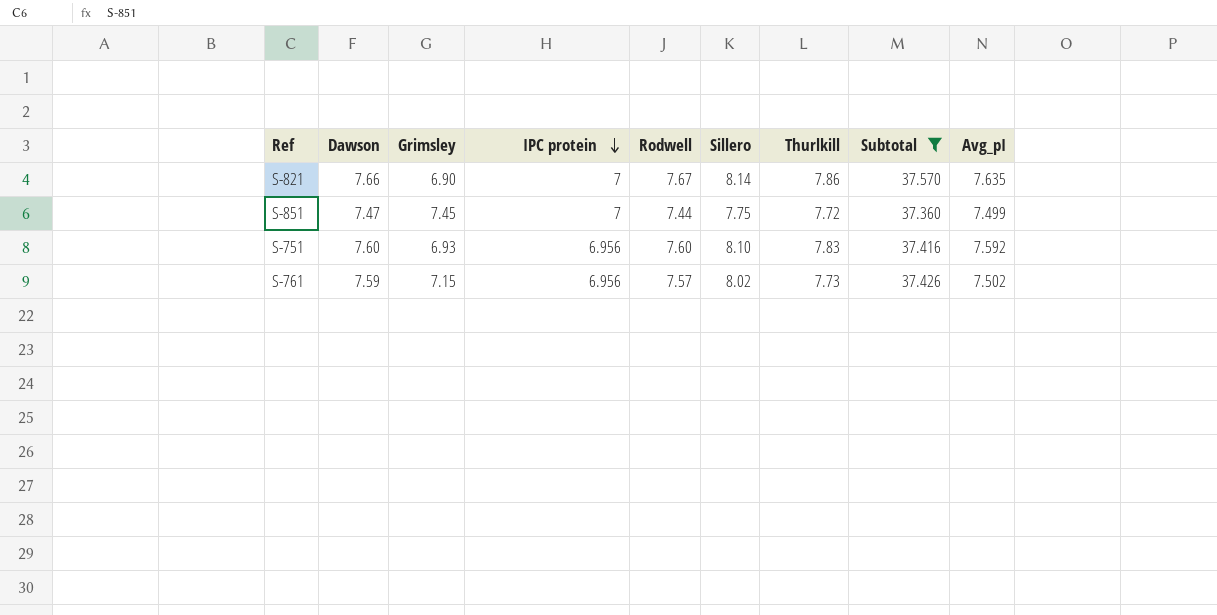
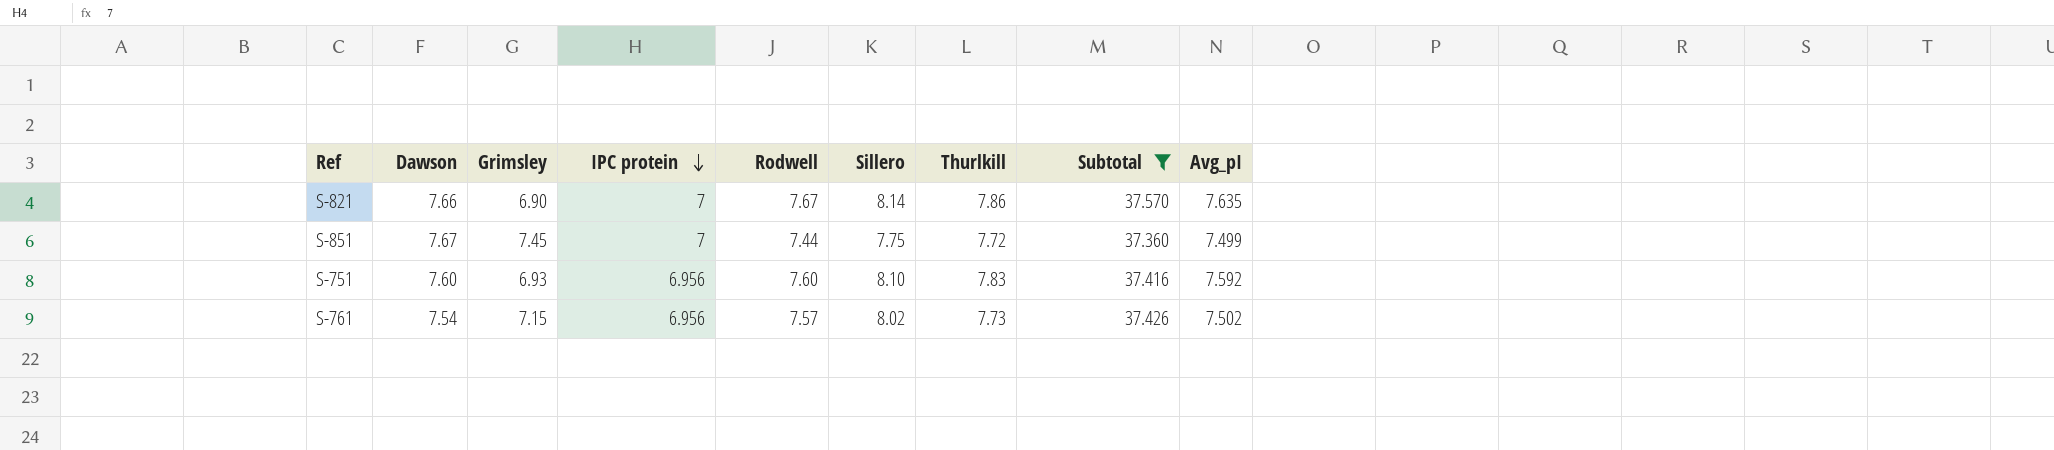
S-851 | Dawson: 7.47 -> 7.67
S-761 | Dawson: 7.59 -> 7.54

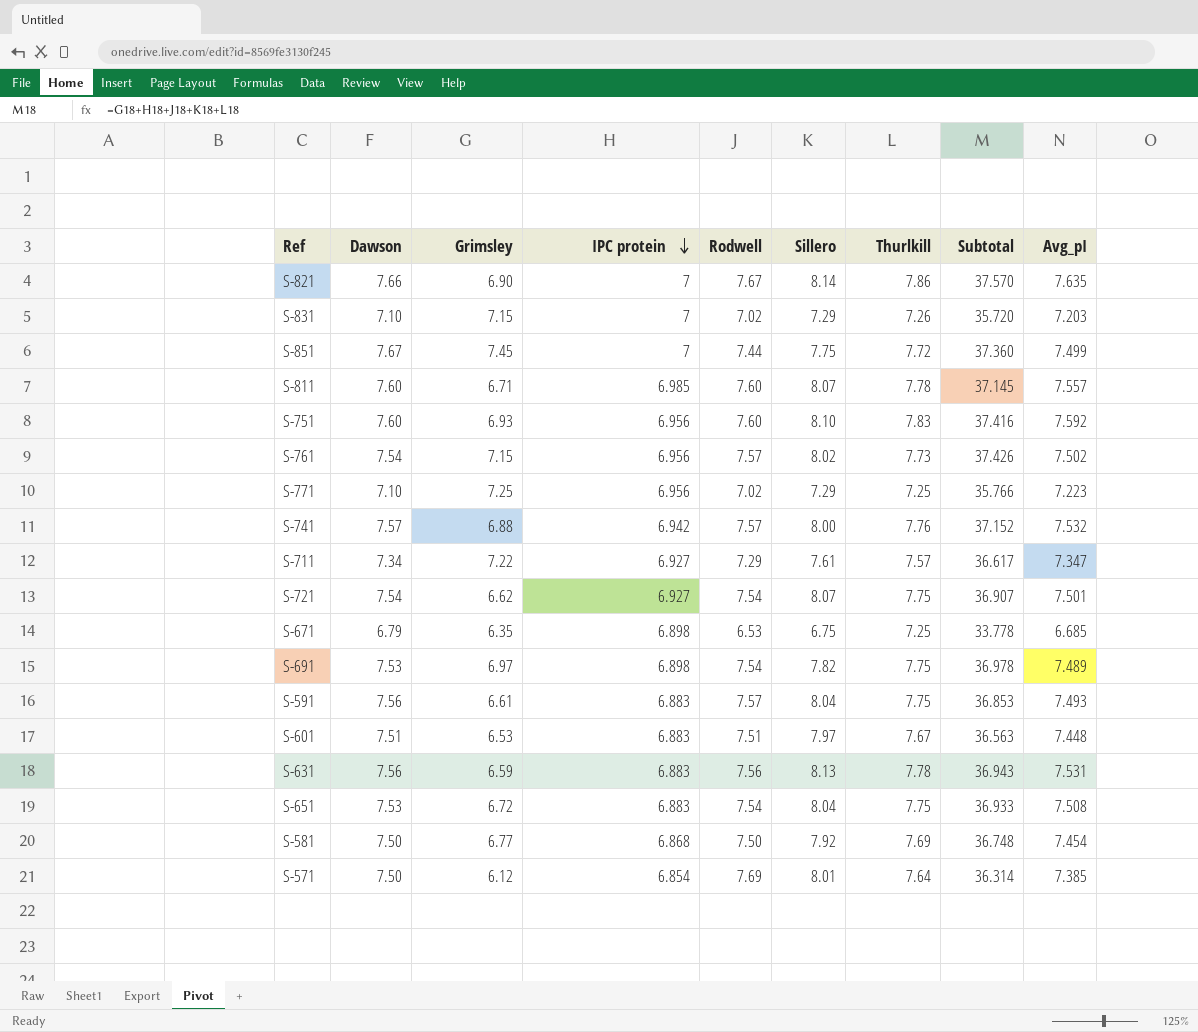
filter: Subtotal >= 37.360 -> none

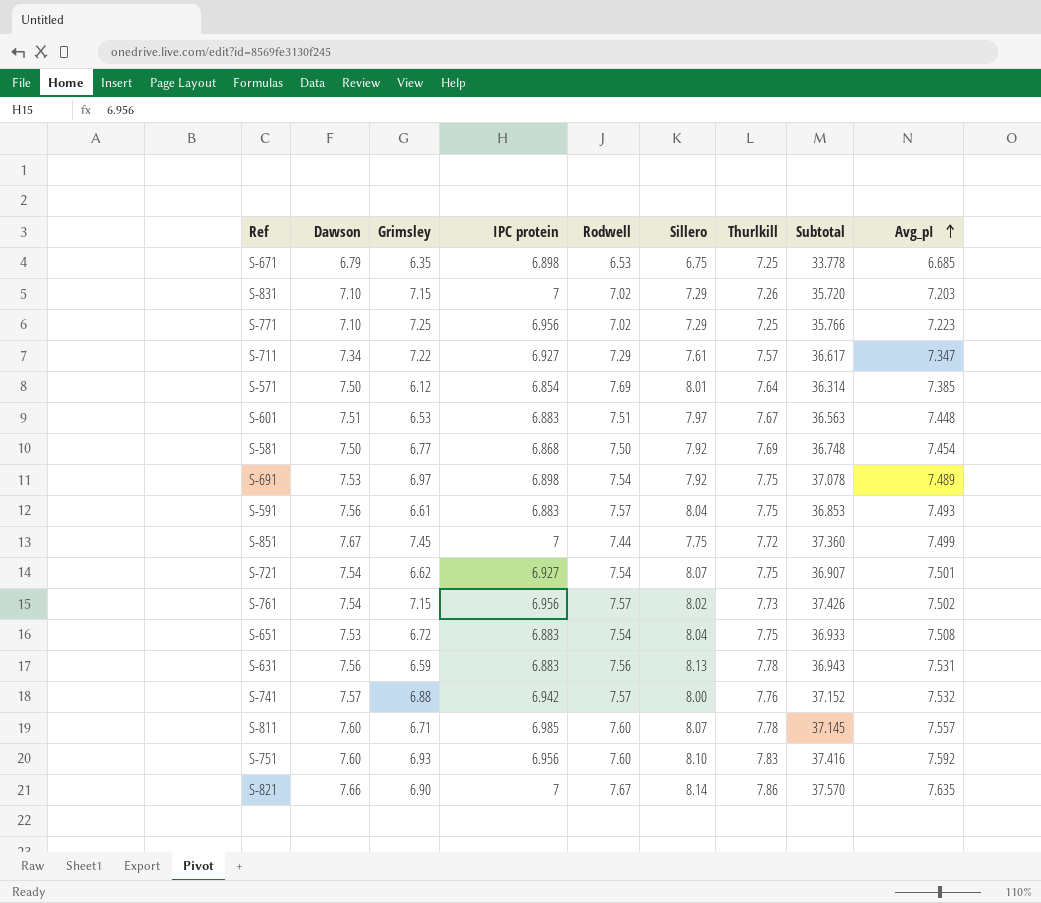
row order: IPC protein descending -> Avg_pI ascending
S-691 | Sillero: 7.82 -> 7.92
S-691 | Subtotal: 36.978 -> 37.078

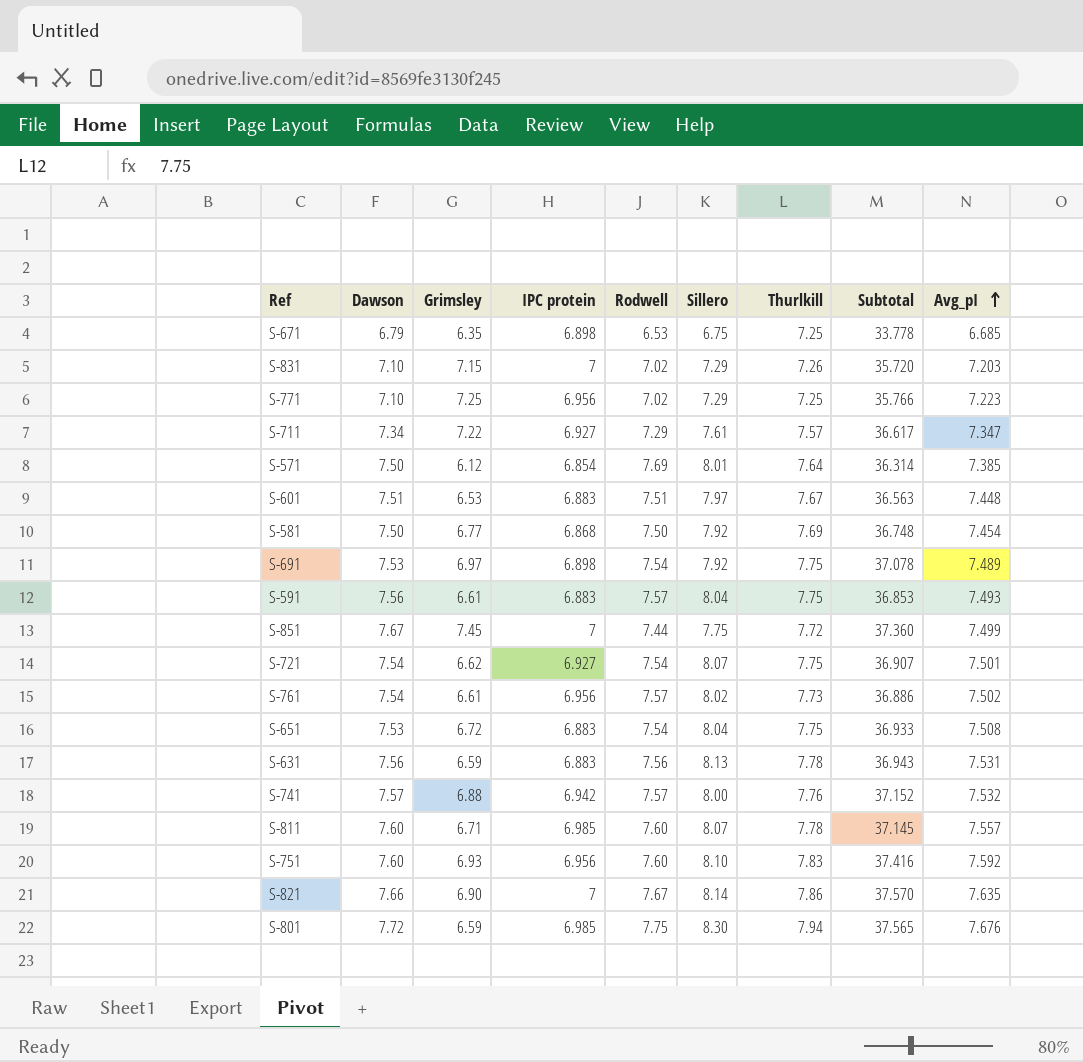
S-761 | Grimsley: 7.15 -> 6.61
S-761 | Subtotal: 37.426 -> 36.886
row S-801: none -> 7.72 | 6.59 | 6.985 | 7.75 | 8.30 | 7.94 | 37.565 | 7.676

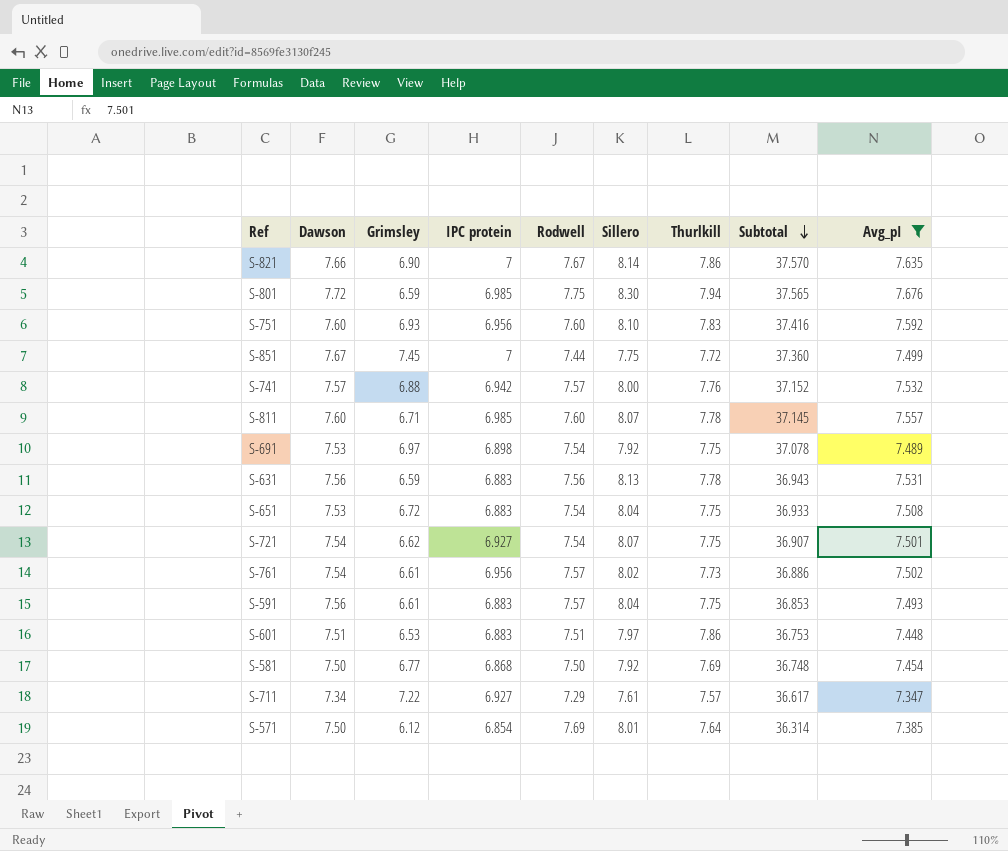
filter: none -> Avg_pI >= 7.347
row order: Avg_pI ascending -> Subtotal descending
S-601 | Thurlkill: 7.67 -> 7.86
S-601 | Subtotal: 36.563 -> 36.753

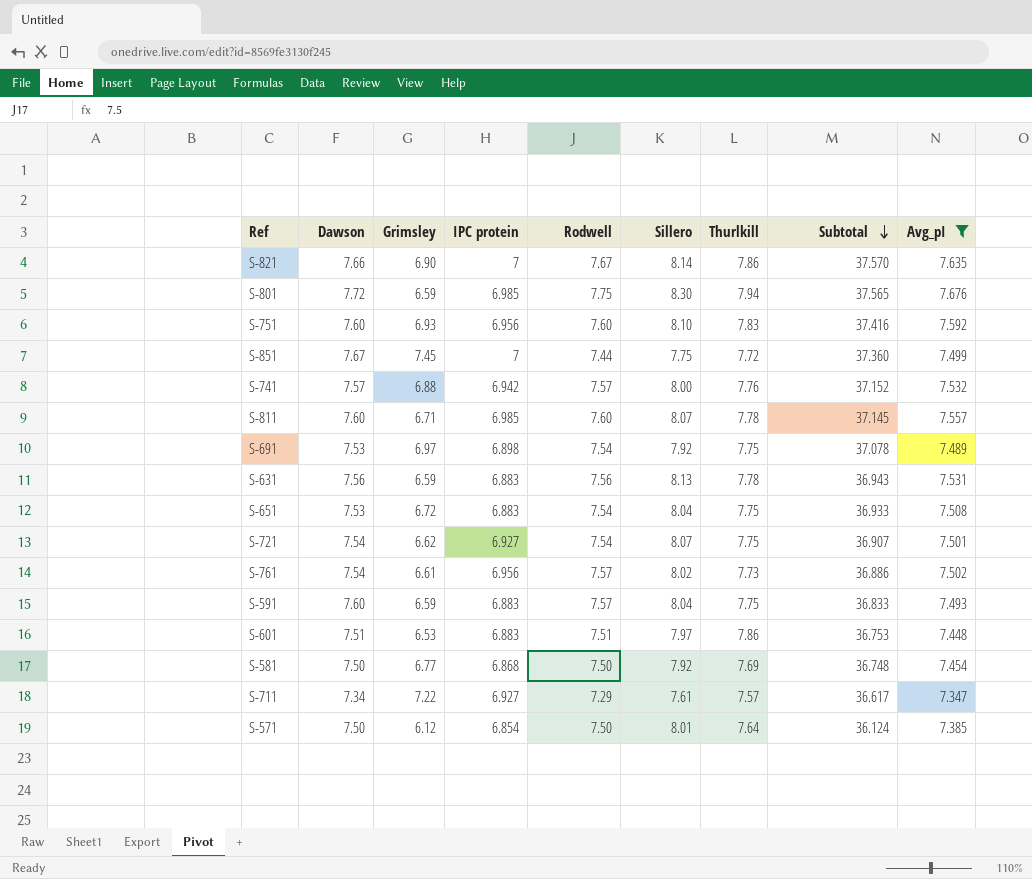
S-591 | Dawson: 7.56 -> 7.60
S-591 | Grimsley: 6.61 -> 6.59
S-591 | Subtotal: 36.853 -> 36.833
S-571 | Rodwell: 7.69 -> 7.50
S-571 | Subtotal: 36.314 -> 36.124

